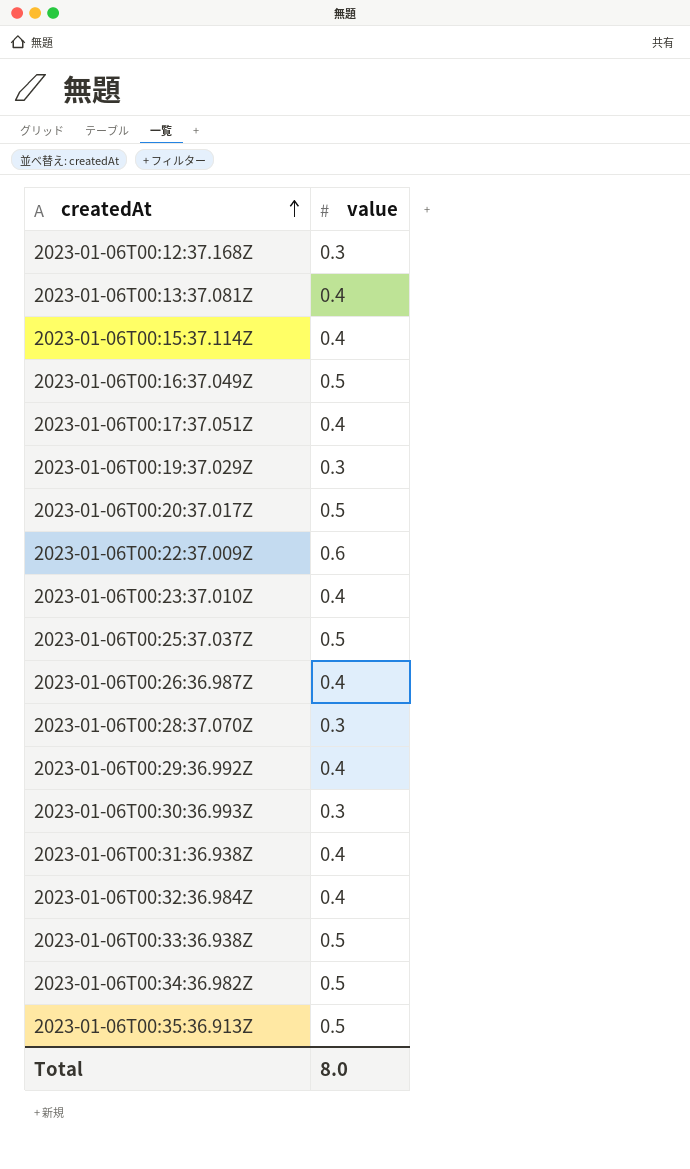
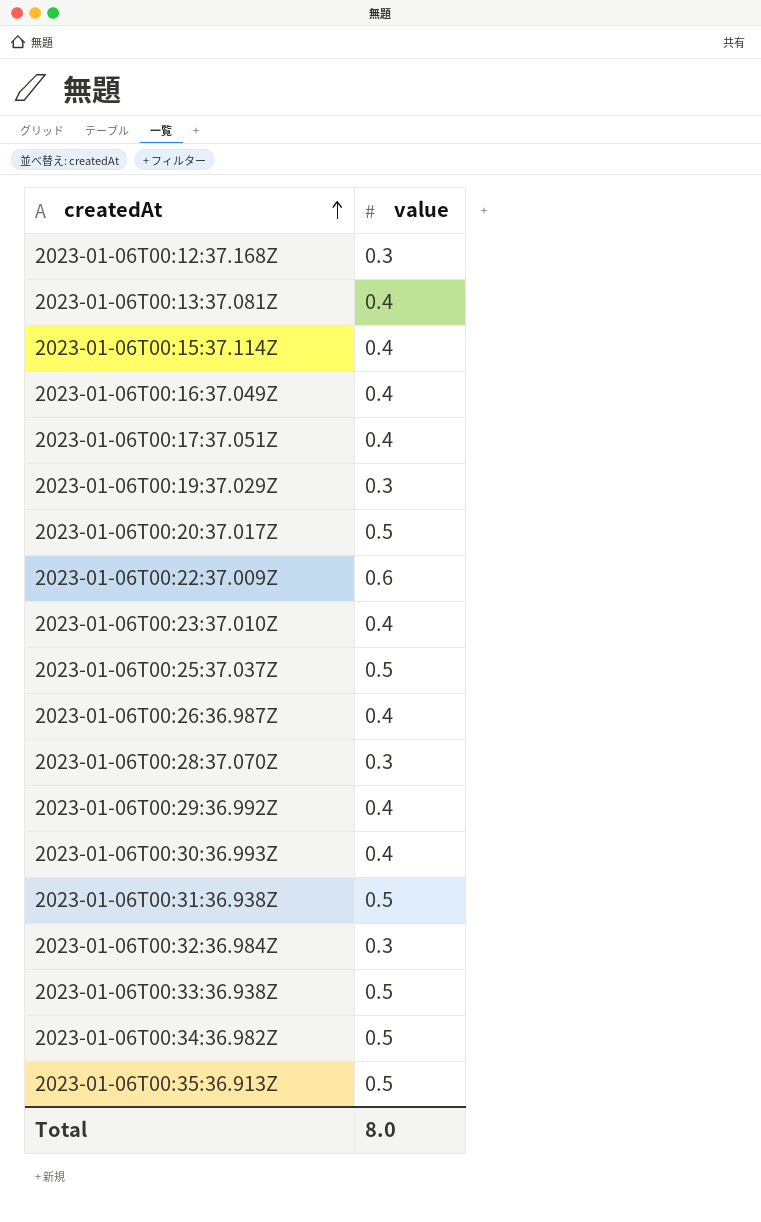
2023-01-06T00:16:37.049Z | value: 0.5 -> 0.4
2023-01-06T00:30:36.993Z | value: 0.3 -> 0.4
2023-01-06T00:31:36.938Z | value: 0.4 -> 0.5
2023-01-06T00:32:36.984Z | value: 0.4 -> 0.3

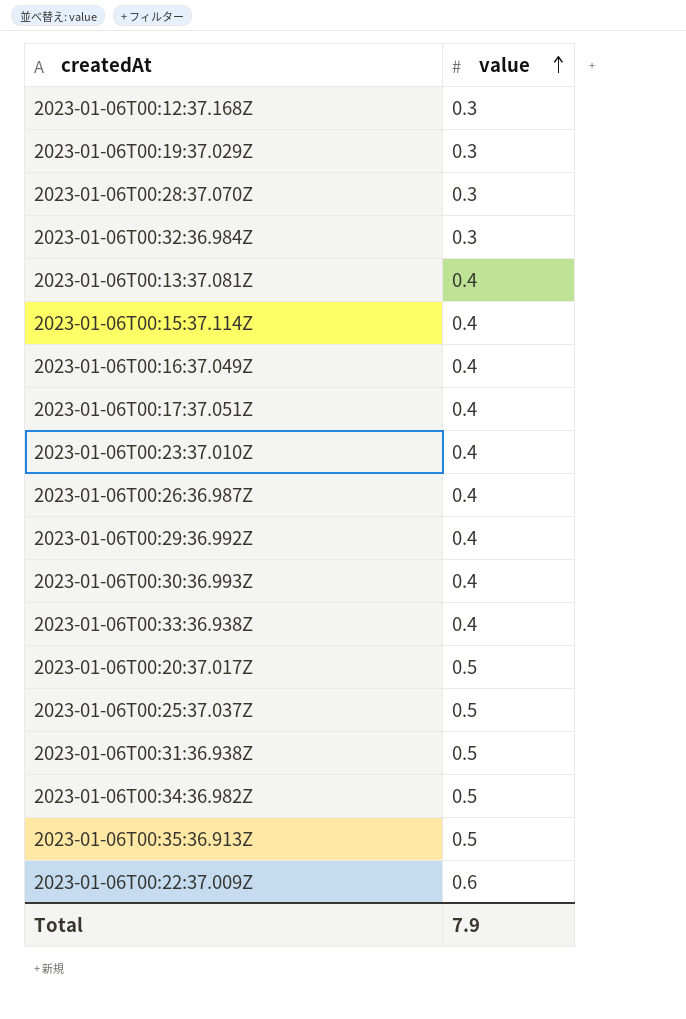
row order: createdAt ascending -> value ascending
2023-01-06T00:33:36.938Z | value: 0.5 -> 0.4
Total | value: 8.0 -> 7.9

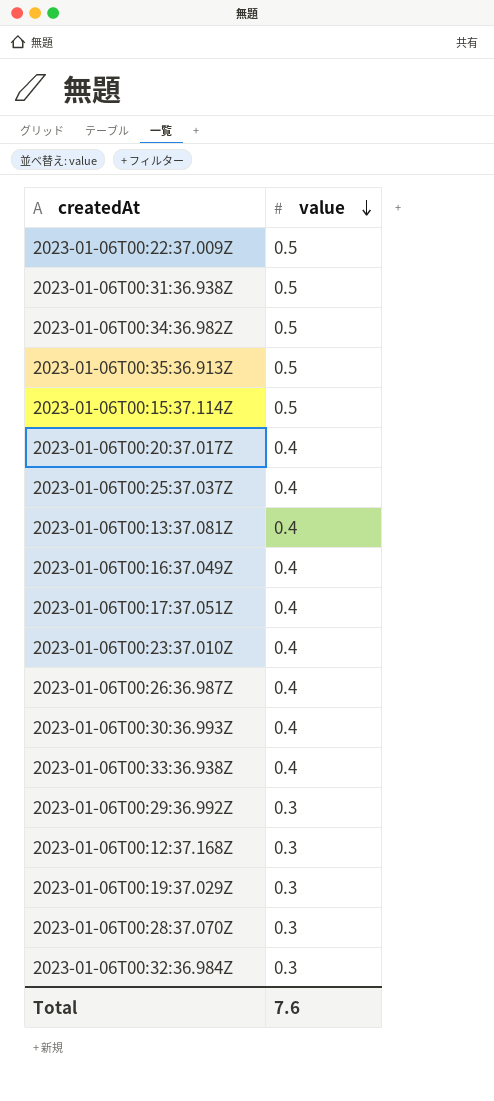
row order: value ascending -> value descending
2023-01-06T00:22:37.009Z | value: 0.6 -> 0.5
2023-01-06T00:15:37.114Z | value: 0.4 -> 0.5
2023-01-06T00:20:37.017Z | value: 0.5 -> 0.4
2023-01-06T00:25:37.037Z | value: 0.5 -> 0.4
2023-01-06T00:29:36.992Z | value: 0.4 -> 0.3
Total | value: 7.9 -> 7.6

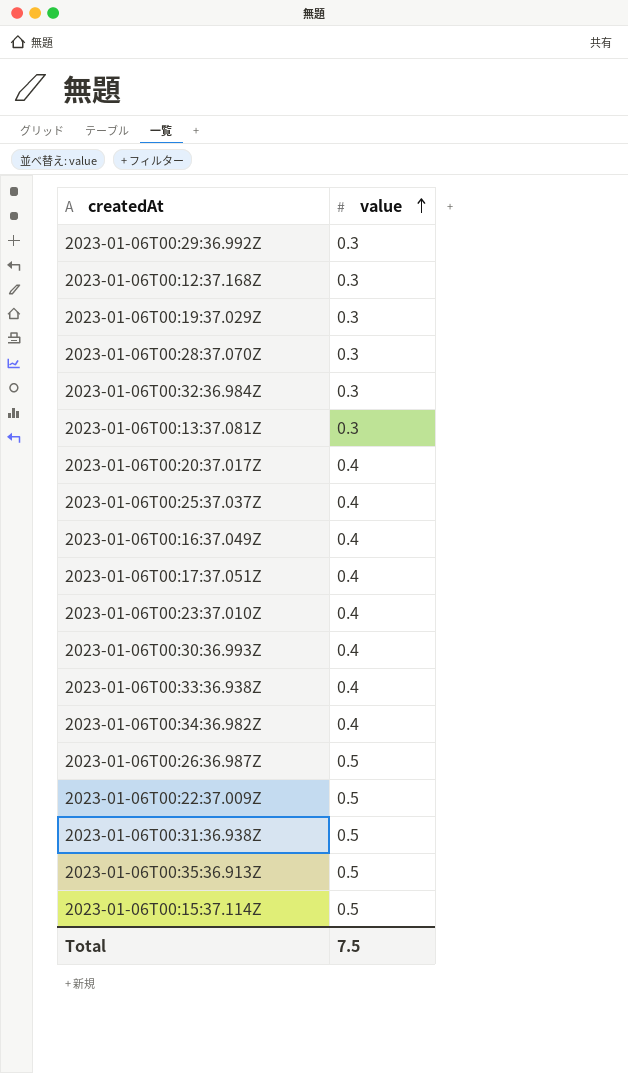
row order: value descending -> value ascending
2023-01-06T00:13:37.081Z | value: 0.4 -> 0.3
2023-01-06T00:34:36.982Z | value: 0.5 -> 0.4
2023-01-06T00:26:36.987Z | value: 0.4 -> 0.5
Total | value: 7.6 -> 7.5

